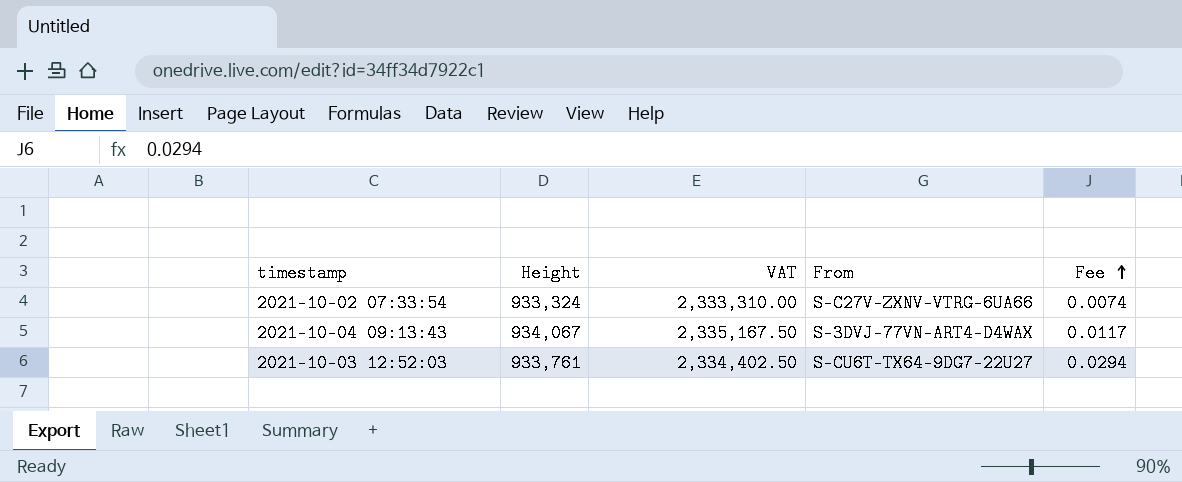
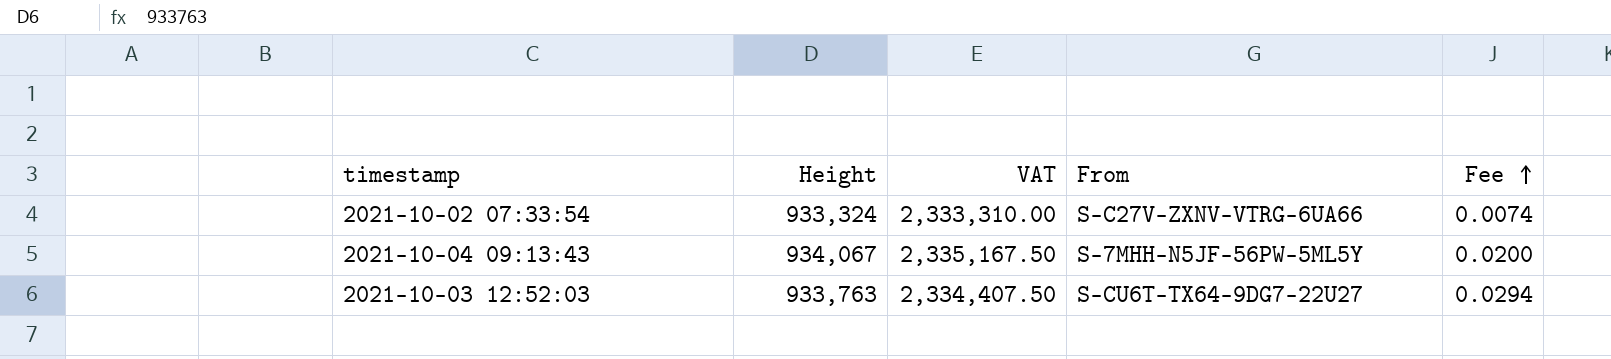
2021-10-04 09:13:43 | From: S-3DVJ-77VN-ART4-D4WAX -> S-7MHH-N5JF-56PW-5ML5Y
2021-10-04 09:13:43 | Fee: 0.0117 -> 0.0200
2021-10-03 12:52:03 | Height: 933,761 -> 933,763
2021-10-03 12:52:03 | VAT: 2,334,402.50 -> 2,334,407.50

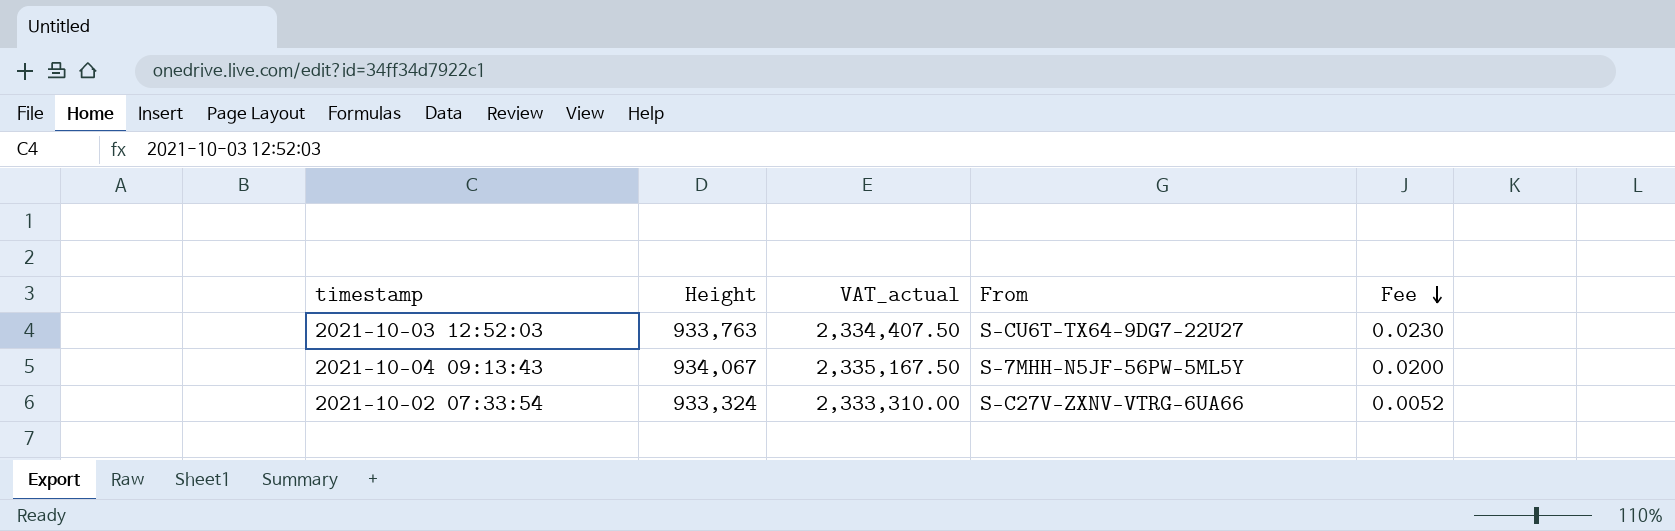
row order: Fee ascending -> Fee descending
column name: VAT -> VAT_actual
2021-10-03 12:52:03 | Fee: 0.0294 -> 0.0230
2021-10-02 07:33:54 | Fee: 0.0074 -> 0.0052

